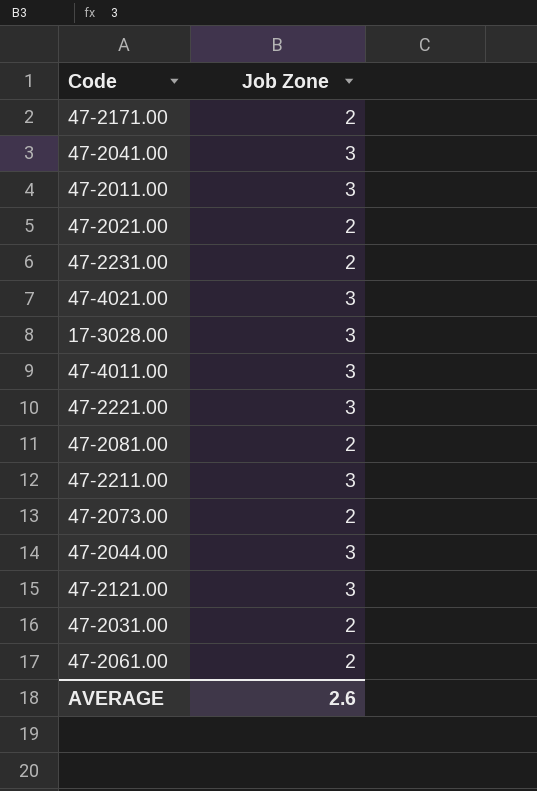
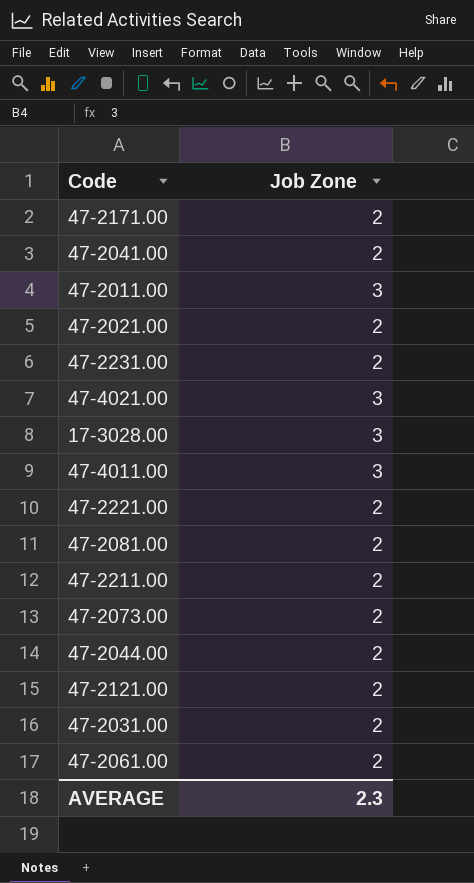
47-2041.00 | Job Zone: 3 -> 2
47-2221.00 | Job Zone: 3 -> 2
47-2211.00 | Job Zone: 3 -> 2
47-2044.00 | Job Zone: 3 -> 2
47-2121.00 | Job Zone: 3 -> 2
AVERAGE | Job Zone: 2.6 -> 2.3

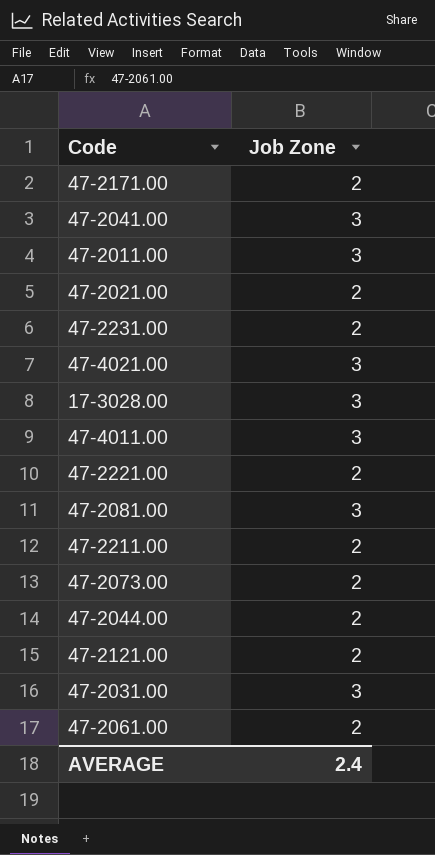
47-2041.00 | Job Zone: 2 -> 3
47-2081.00 | Job Zone: 2 -> 3
47-2031.00 | Job Zone: 2 -> 3
AVERAGE | Job Zone: 2.3 -> 2.4

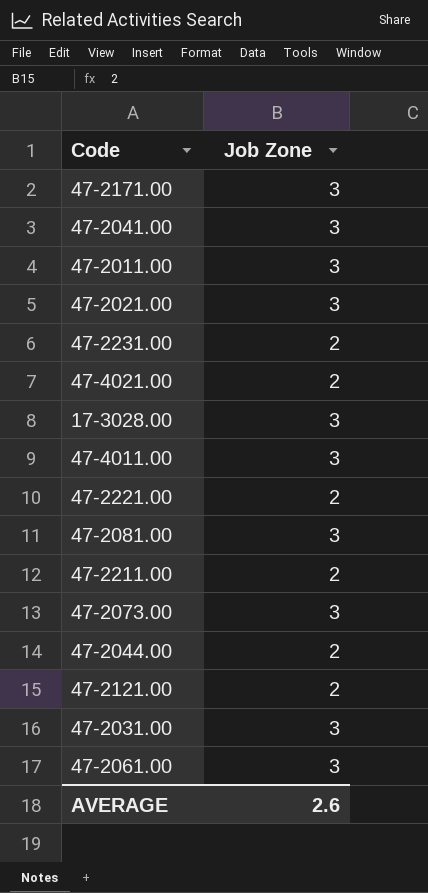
47-2171.00 | Job Zone: 2 -> 3
47-2021.00 | Job Zone: 2 -> 3
47-4021.00 | Job Zone: 3 -> 2
47-2073.00 | Job Zone: 2 -> 3
47-2061.00 | Job Zone: 2 -> 3
AVERAGE | Job Zone: 2.4 -> 2.6

